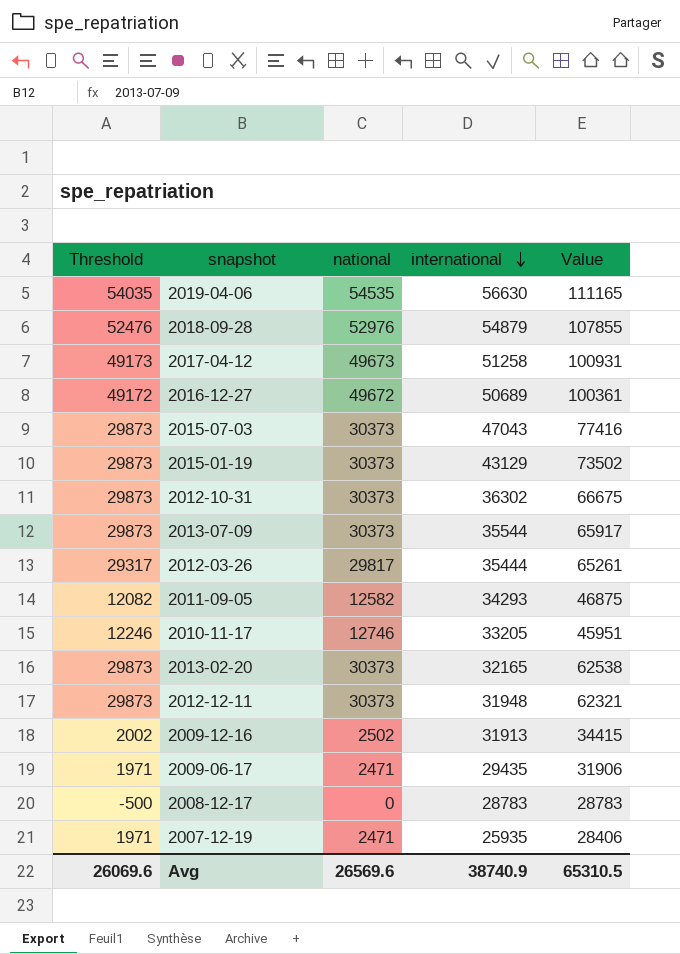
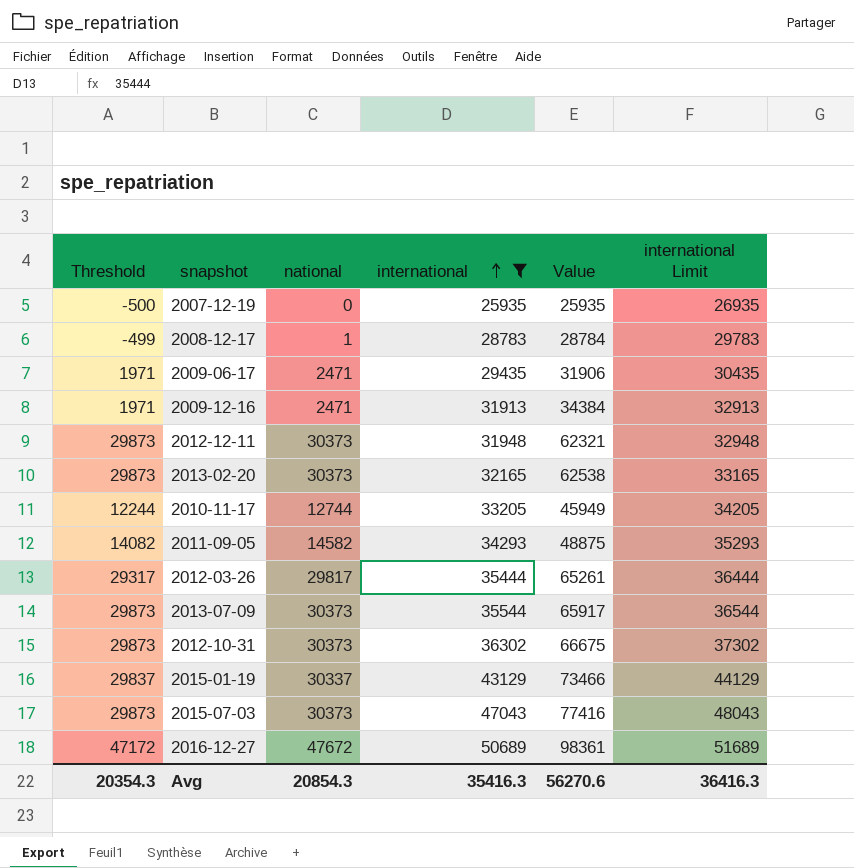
filter: none -> international <= 50689
row order: international descending -> international ascending
column international Limit | formula: none -> [international] + 1000
2007-12-19 | Threshold: 1971 -> -500
2007-12-19 | national: 2471 -> 0
2007-12-19 | Value: 28406 -> 25935
2008-12-17 | Threshold: -500 -> -499
2008-12-17 | national: 0 -> 1
2008-12-17 | Value: 28783 -> 28784
2009-12-16 | Threshold: 2002 -> 1971
2009-12-16 | national: 2502 -> 2471
2009-12-16 | Value: 34415 -> 34384
2010-11-17 | Threshold: 12246 -> 12244
2010-11-17 | national: 12746 -> 12744
2010-11-17 | Value: 45951 -> 45949
2011-09-05 | Threshold: 12082 -> 14082
2011-09-05 | national: 12582 -> 14582
2011-09-05 | Value: 46875 -> 48875
2015-01-19 | Threshold: 29873 -> 29837
2015-01-19 | national: 30373 -> 30337
2015-01-19 | Value: 73502 -> 73466
2016-12-27 | Threshold: 49172 -> 47172
2016-12-27 | national: 49672 -> 47672
2016-12-27 | Value: 100361 -> 98361
Avg | Threshold: 26069.6 -> 20354.3
Avg | national: 26569.6 -> 20854.3
Avg | international: 38740.9 -> 35416.3
Avg | Value: 65310.5 -> 56270.6

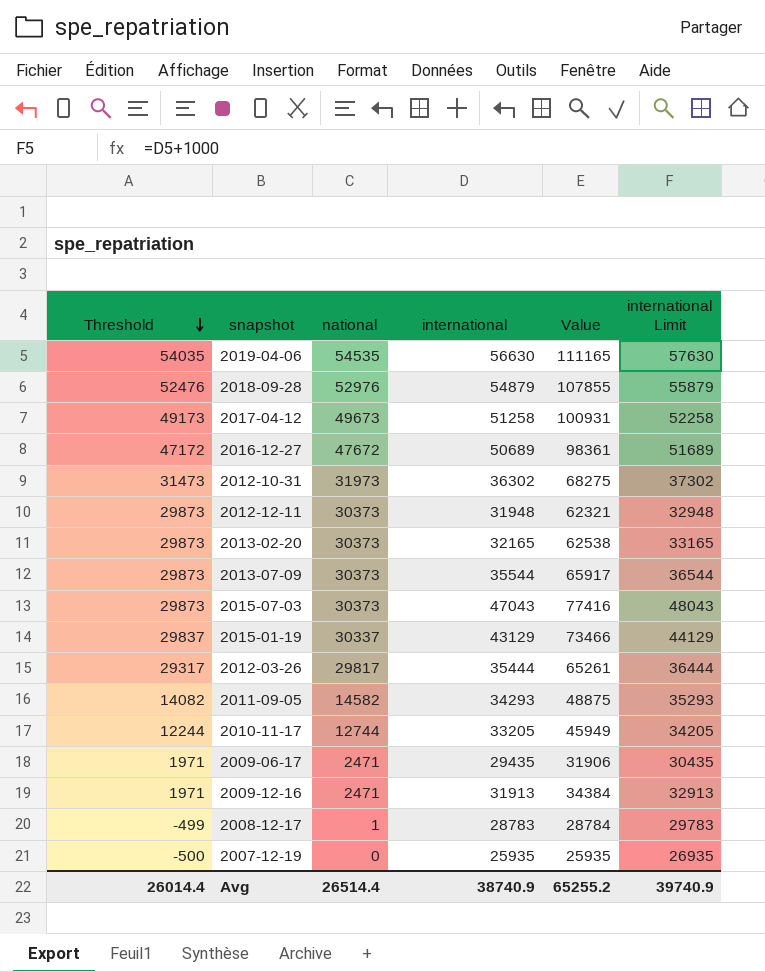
filter: international <= 50689 -> none
row order: international ascending -> Threshold descending
2012-10-31 | Threshold: 29873 -> 31473
2012-10-31 | national: 30373 -> 31973
2012-10-31 | Value: 66675 -> 68275
Avg | Threshold: 20354.3 -> 26014.4
Avg | national: 20854.3 -> 26514.4
Avg | international: 35416.3 -> 38740.9
Avg | Value: 56270.6 -> 65255.2
Avg | international Limit: 36416.3 -> 39740.9

